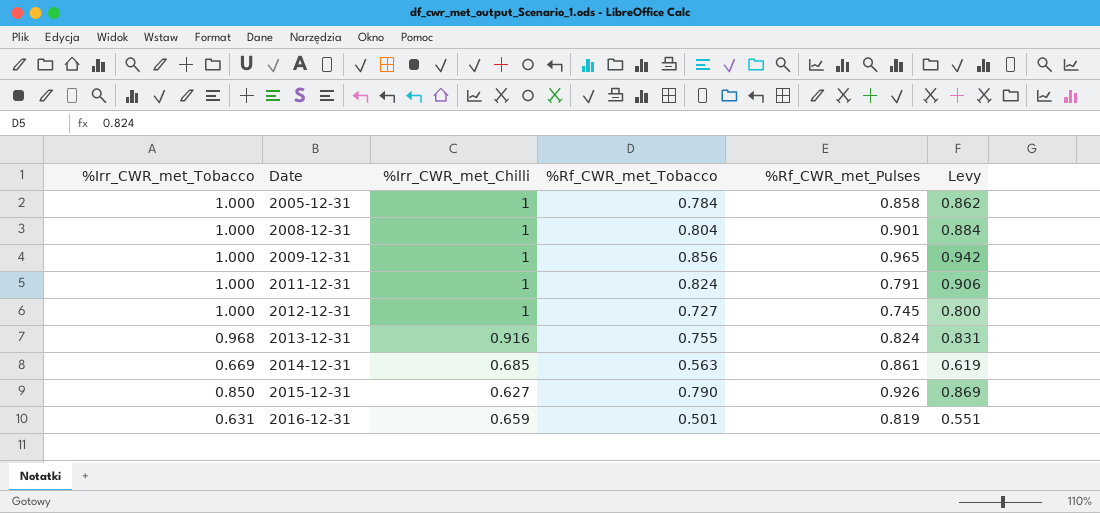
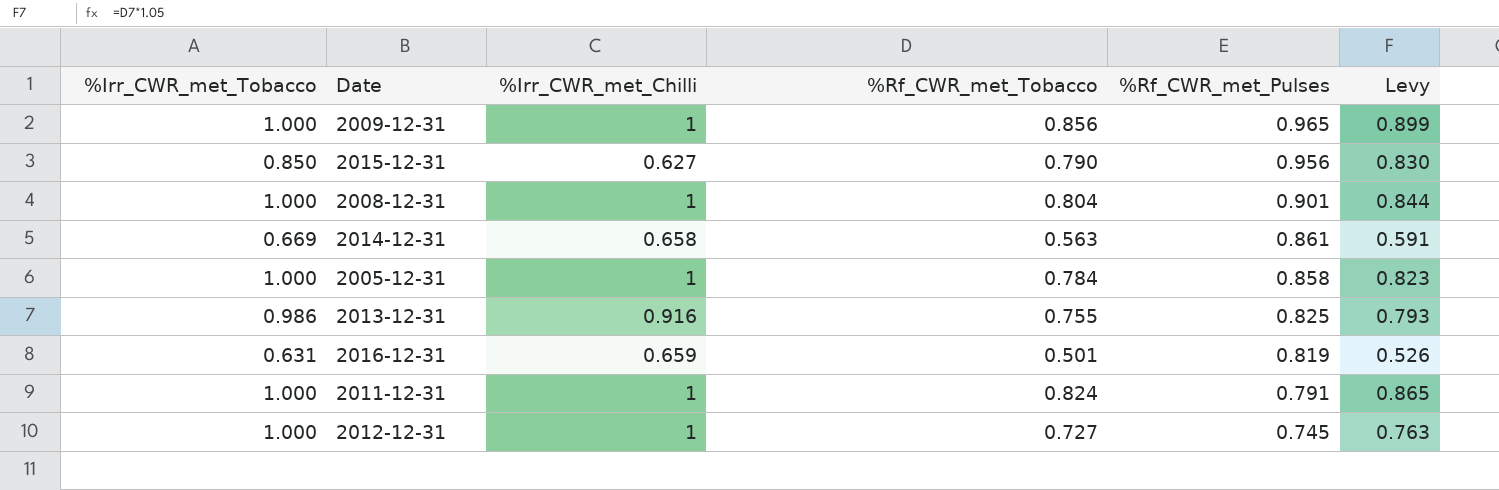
row order: Date ascending -> %Rf_CWR_met_Pulses descending
column Levy | formula: [%Rf_CWR_met_Tobacco] * 1.1 -> [%Rf_CWR_met_Tobacco] * 1.05
2015-12-31 | %Rf_CWR_met_Pulses: 0.926 -> 0.956
2014-12-31 | %Irr_CWR_met_Chilli: 0.685 -> 0.658
2013-12-31 | %Irr_CWR_met_Tobacco: 0.968 -> 0.986
2013-12-31 | %Rf_CWR_met_Pulses: 0.824 -> 0.825

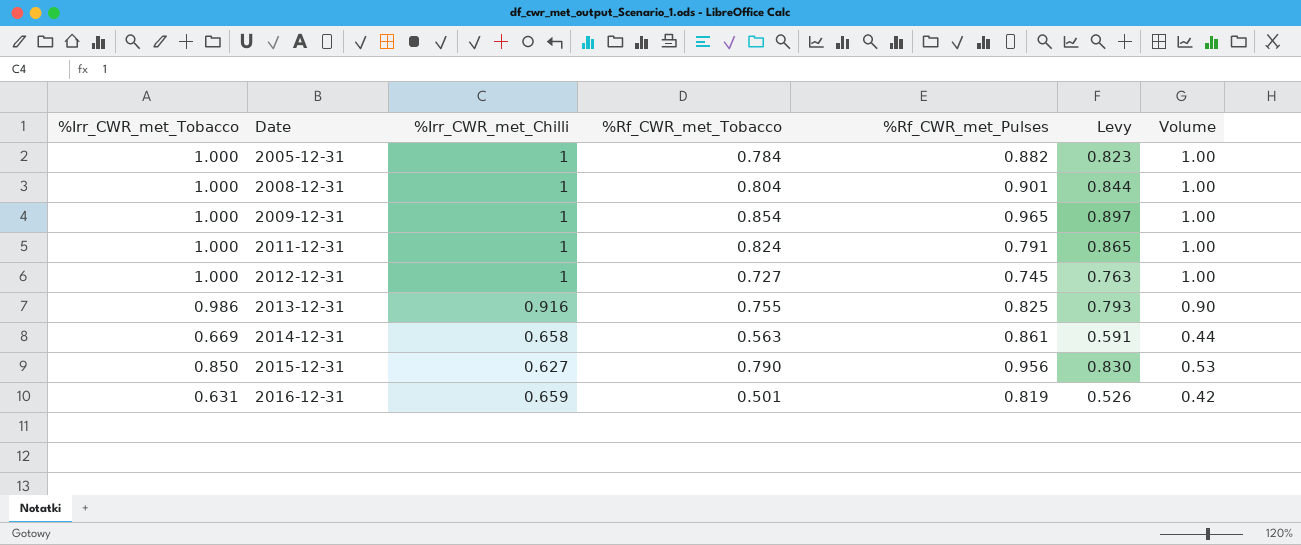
row order: %Rf_CWR_met_Pulses descending -> Date ascending
column Volume | formula: none -> [%Irr_CWR_met_Tobacco] * [%Irr_CWR_met_Chilli]
2005-12-31 | %Rf_CWR_met_Pulses: 0.858 -> 0.882
2009-12-31 | %Rf_CWR_met_Tobacco: 0.856 -> 0.854
2009-12-31 | Levy: 0.899 -> 0.897

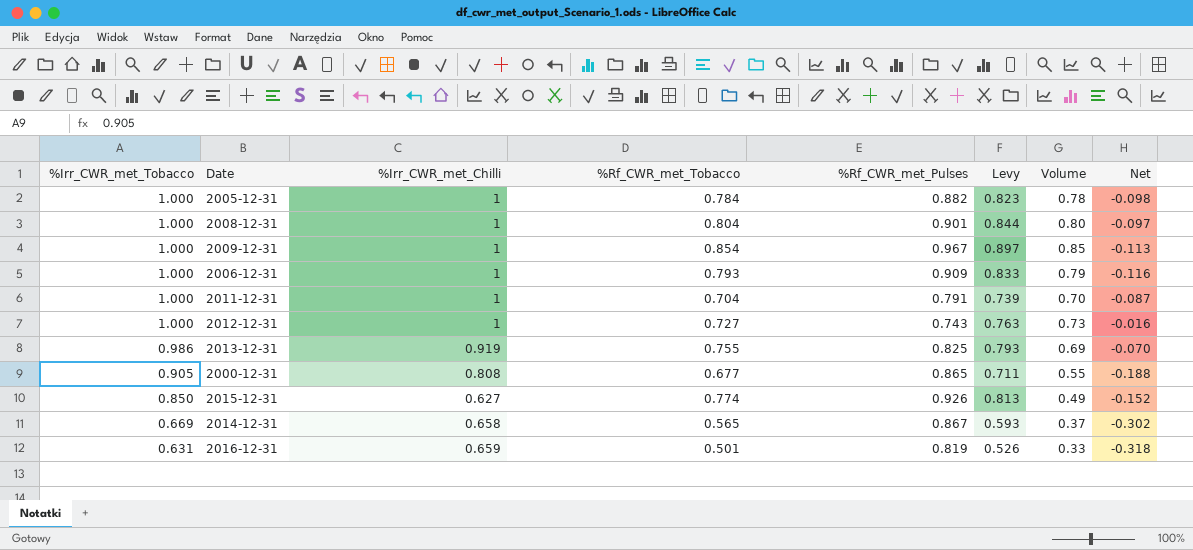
row order: Date ascending -> %Irr_CWR_met_Tobacco descending
column Volume | formula: [%Irr_CWR_met_Tobacco] * [%Irr_CWR_met_Chilli] -> [%Irr_CWR_met_Chilli] * [%Rf_CWR_met_Tobacco]
column Net | formula: none -> [%Rf_CWR_met_Tobacco] - [%Rf_CWR_met_Pulses]
2009-12-31 | %Rf_CWR_met_Pulses: 0.965 -> 0.967
row 2006-12-31: none -> 1.000 | 1 | 0.793 | 0.909 | 0.833 | 0.79 | -0.116
2011-12-31 | %Rf_CWR_met_Tobacco: 0.824 -> 0.704
2011-12-31 | Levy: 0.865 -> 0.739
2012-12-31 | %Rf_CWR_met_Pulses: 0.745 -> 0.743
2013-12-31 | %Irr_CWR_met_Chilli: 0.916 -> 0.919
row 2000-12-31: none -> 0.905 | 0.808 | 0.677 | 0.865 | 0.711 | 0.55 | -0.188
2015-12-31 | %Rf_CWR_met_Tobacco: 0.790 -> 0.774
2015-12-31 | %Rf_CWR_met_Pulses: 0.956 -> 0.926
2015-12-31 | Levy: 0.830 -> 0.813
2014-12-31 | %Rf_CWR_met_Tobacco: 0.563 -> 0.565
2014-12-31 | %Rf_CWR_met_Pulses: 0.861 -> 0.867
2014-12-31 | Levy: 0.591 -> 0.593

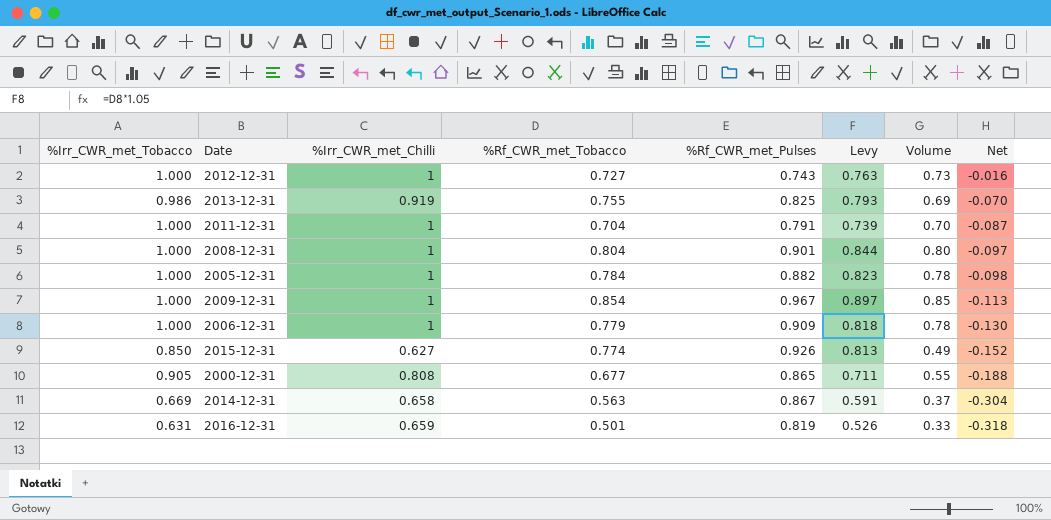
row order: %Irr_CWR_met_Tobacco descending -> Net descending
2006-12-31 | %Rf_CWR_met_Tobacco: 0.793 -> 0.779
2006-12-31 | Levy: 0.833 -> 0.818
2006-12-31 | Volume: 0.79 -> 0.78
2006-12-31 | Net: -0.116 -> -0.130
2014-12-31 | %Rf_CWR_met_Tobacco: 0.565 -> 0.563
2014-12-31 | Levy: 0.593 -> 0.591
2014-12-31 | Net: -0.302 -> -0.304

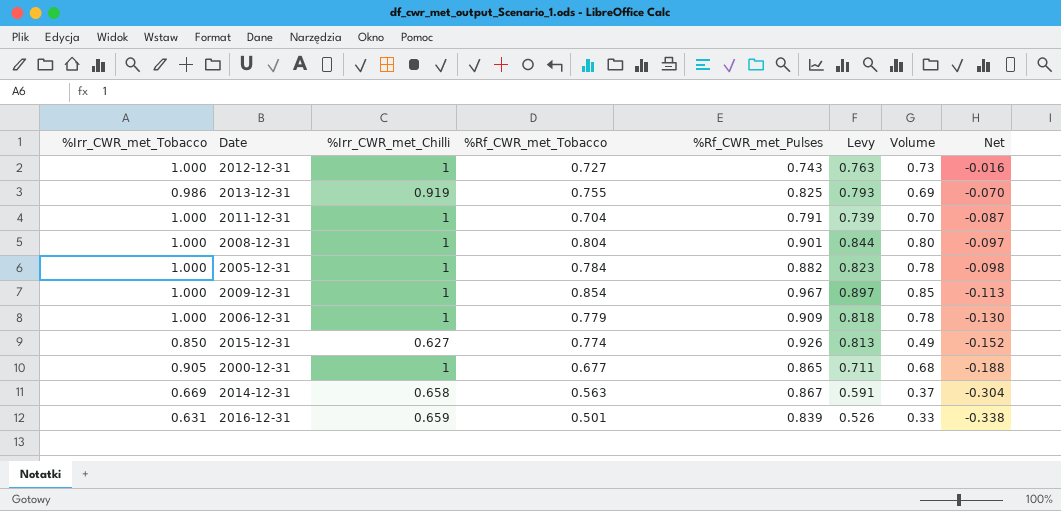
2000-12-31 | %Irr_CWR_met_Chilli: 0.808 -> 1
2000-12-31 | Volume: 0.55 -> 0.68
2016-12-31 | %Rf_CWR_met_Pulses: 0.819 -> 0.839
2016-12-31 | Net: -0.318 -> -0.338

